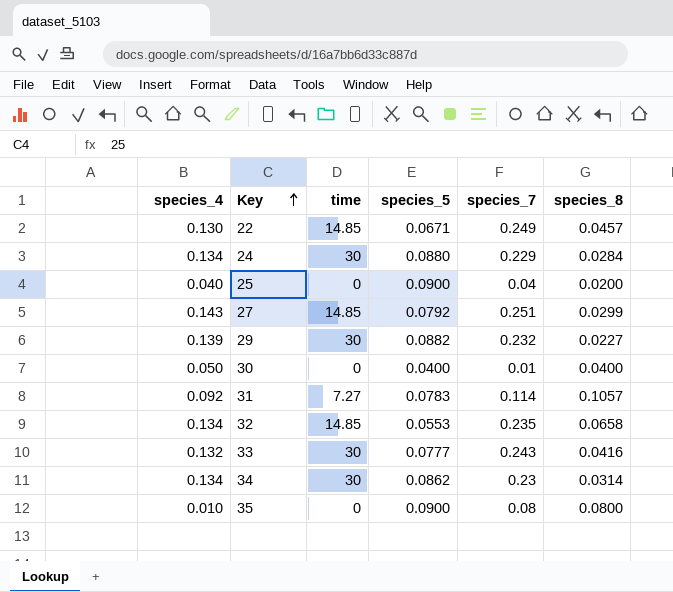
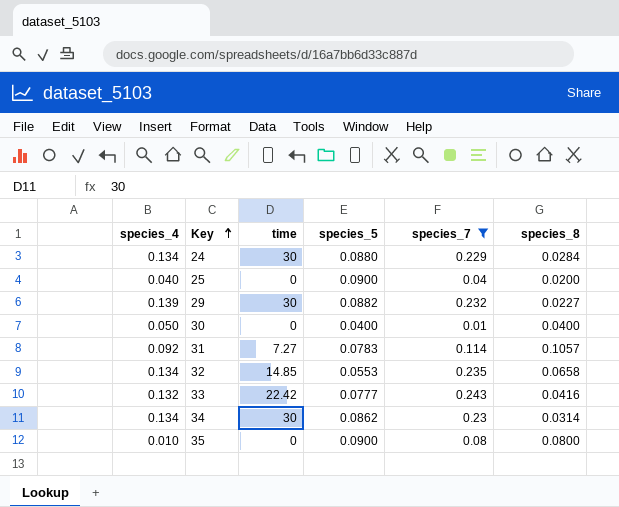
filter: none -> species_7 <= 0.243
33 | time: 30 -> 22.42

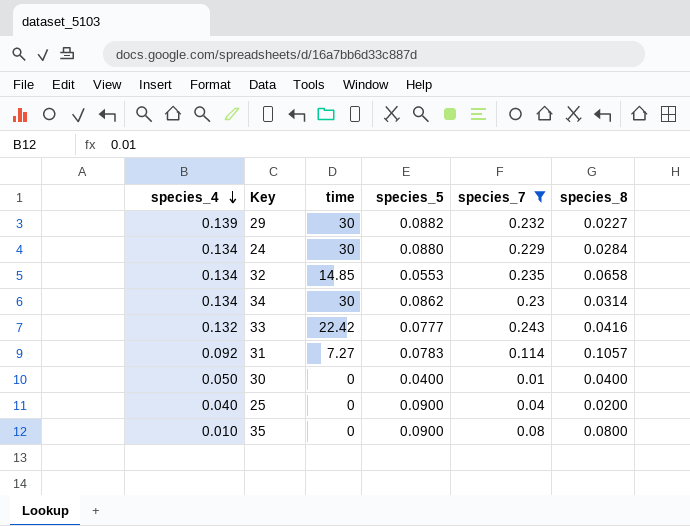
row order: Key ascending -> species_4 descending

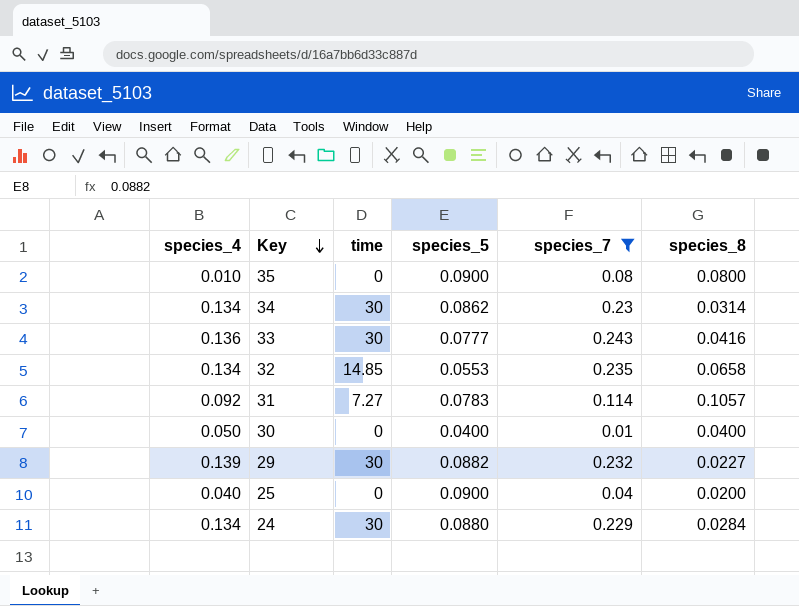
row order: species_4 descending -> Key descending
33 | species_4: 0.132 -> 0.136
33 | time: 22.42 -> 30

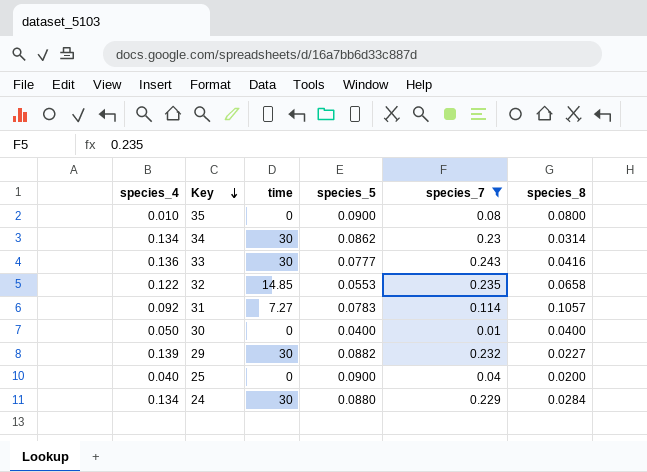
32 | species_4: 0.134 -> 0.122

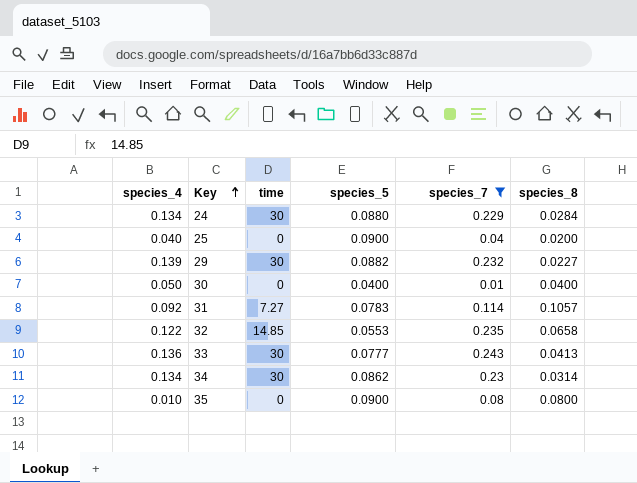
row order: Key descending -> Key ascending
33 | species_8: 0.0416 -> 0.0413

